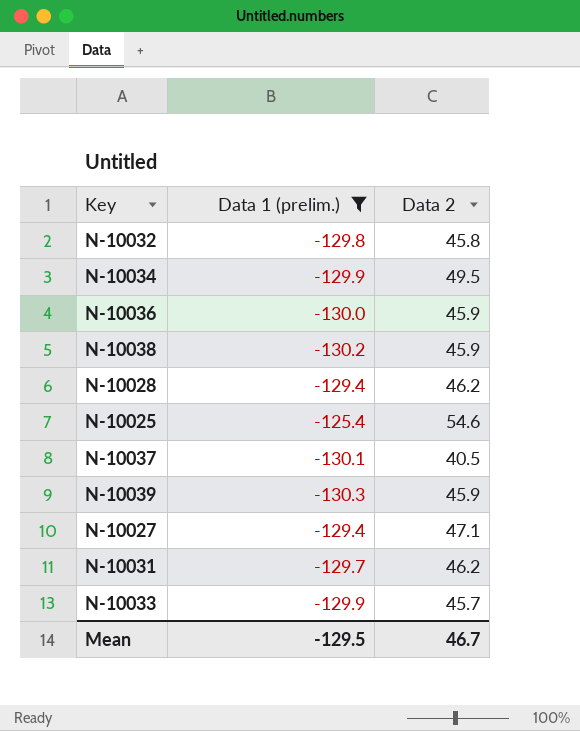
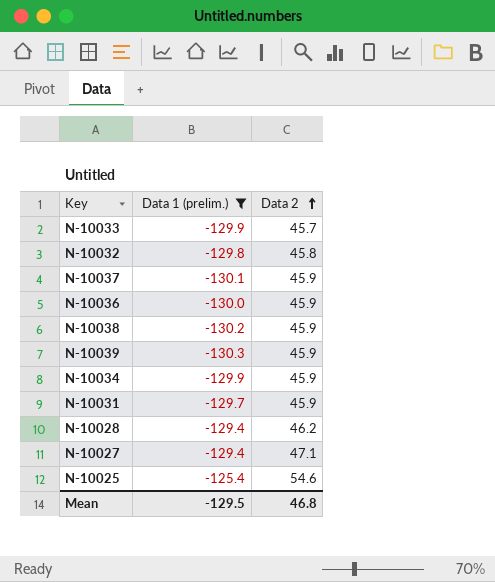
row order: none -> Data 2 ascending
N-10037 | Data 2: 40.5 -> 45.9
N-10034 | Data 2: 49.5 -> 45.9
N-10031 | Data 2: 46.2 -> 45.9
Mean | Data 2: 46.7 -> 46.8

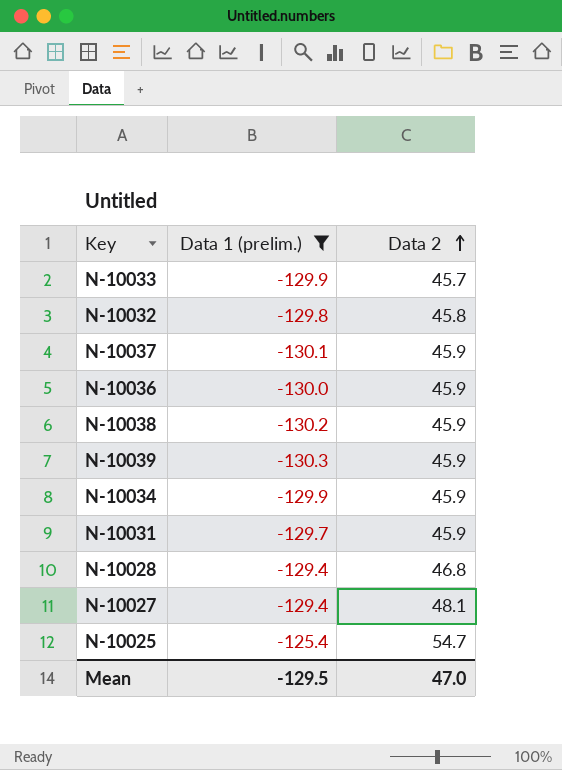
N-10028 | Data 2: 46.2 -> 46.8
N-10027 | Data 2: 47.1 -> 48.1
N-10025 | Data 2: 54.6 -> 54.7
Mean | Data 2: 46.8 -> 47.0

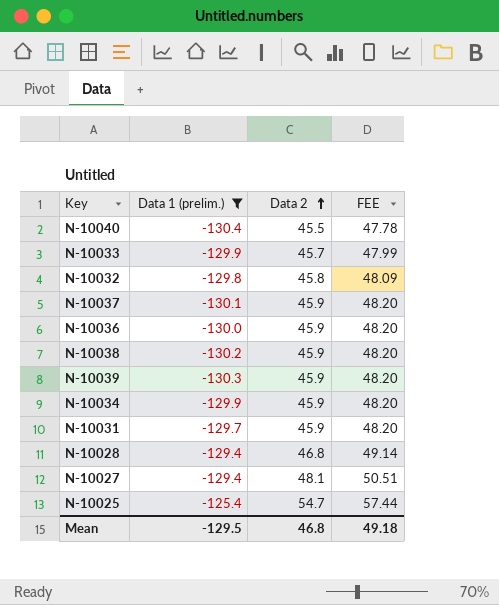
column FEE | formula: none -> [Data 2] * 1.05
row N-10040: none -> -130.4 | 45.5 | 47.78
Mean | Data 2: 47.0 -> 46.8

